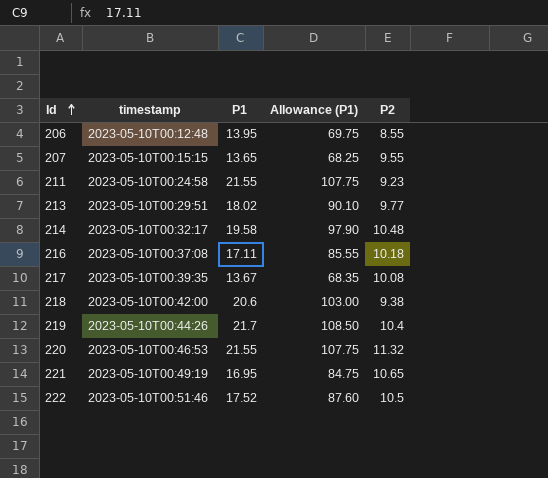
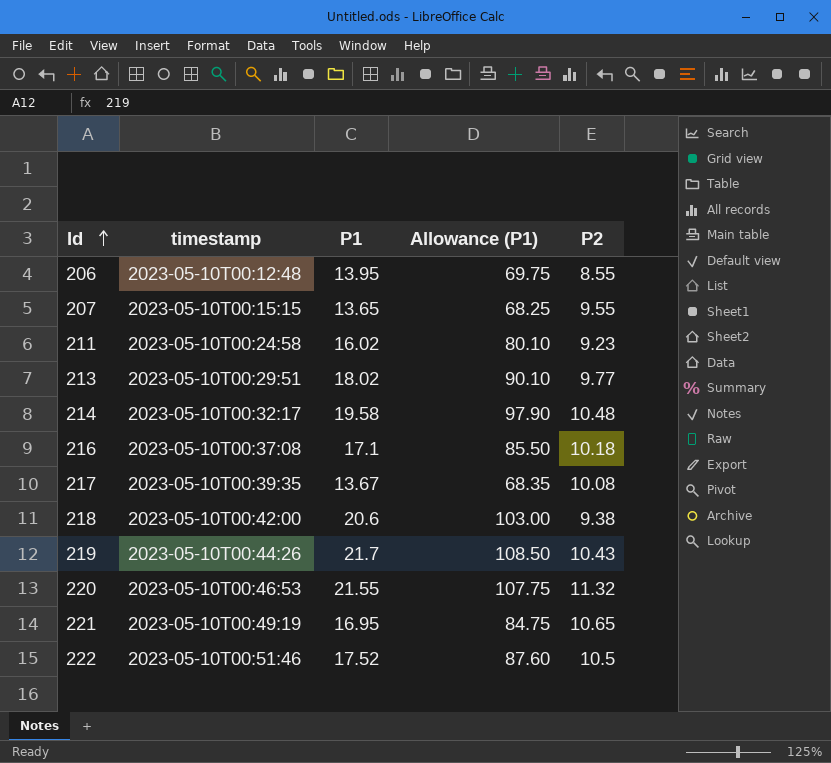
211 | P1: 21.55 -> 16.02
211 | Allowance (P1): 107.75 -> 80.10
216 | P1: 17.11 -> 17.1
216 | Allowance (P1): 85.55 -> 85.50
219 | P2: 10.4 -> 10.43

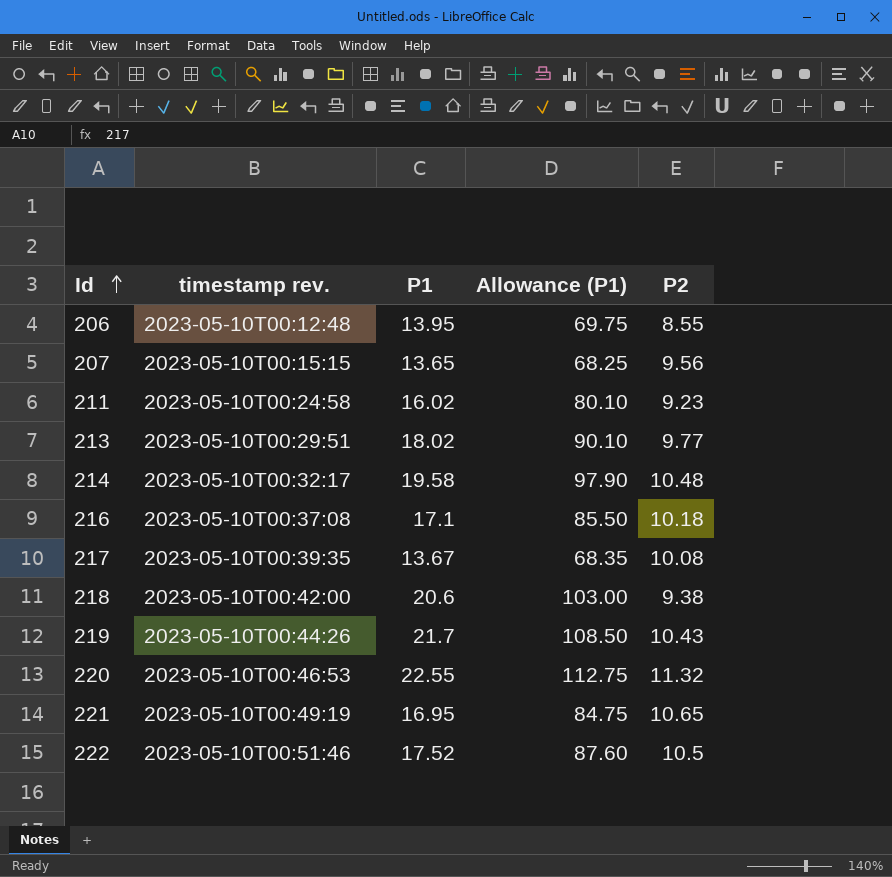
column name: timestamp -> timestamp rev.
207 | P2: 9.55 -> 9.56
220 | P1: 21.55 -> 22.55
220 | Allowance (P1): 107.75 -> 112.75

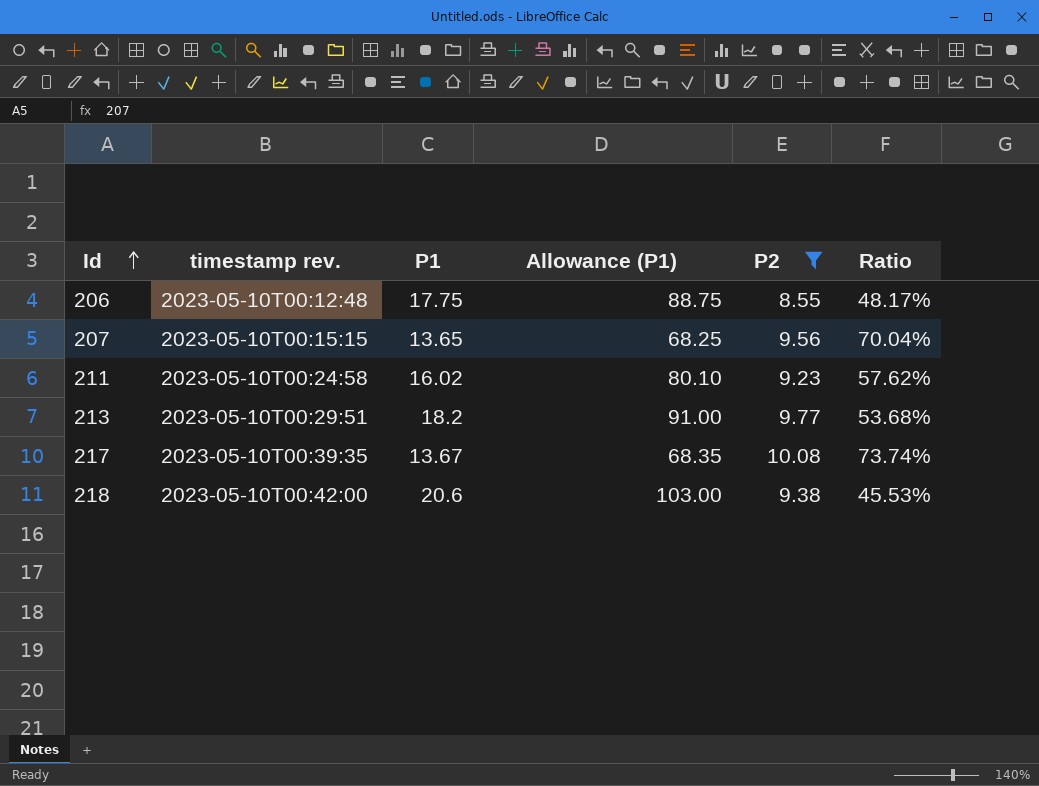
filter: none -> P2 <= 10.08
column Ratio | formula: none -> [P2] / [P1]
206 | P1: 13.95 -> 17.75
206 | Allowance (P1): 69.75 -> 88.75
213 | P1: 18.02 -> 18.2
213 | Allowance (P1): 90.10 -> 91.00

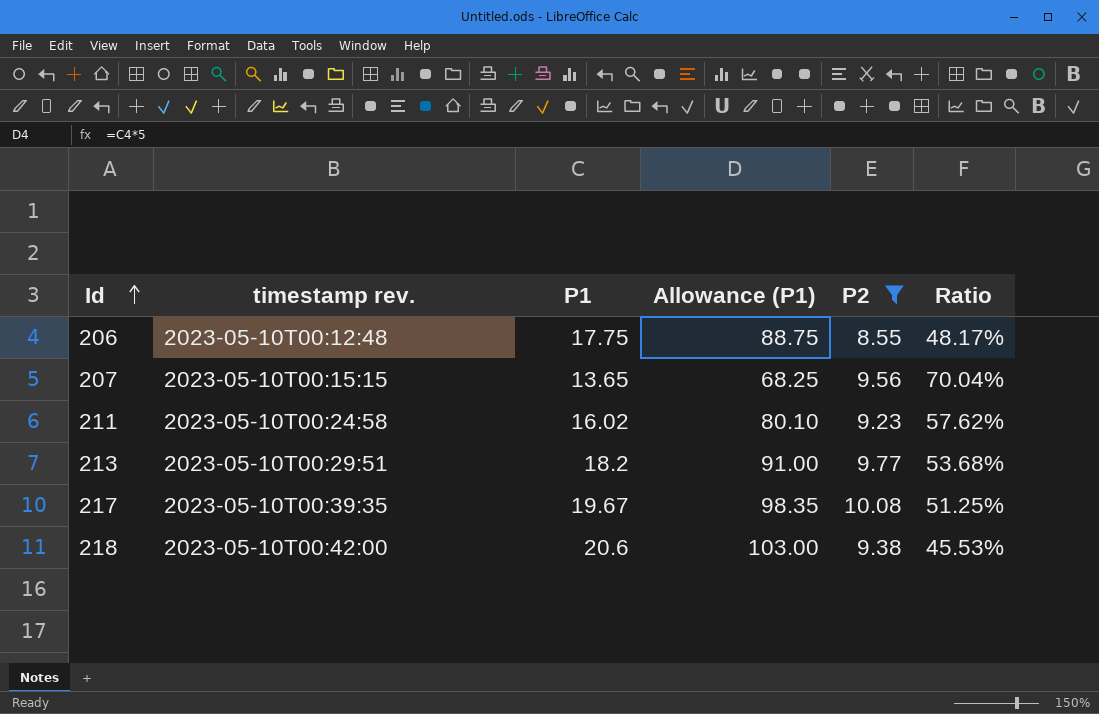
217 | P1: 13.67 -> 19.67
217 | Allowance (P1): 68.35 -> 98.35
217 | Ratio: 73.74% -> 51.25%

